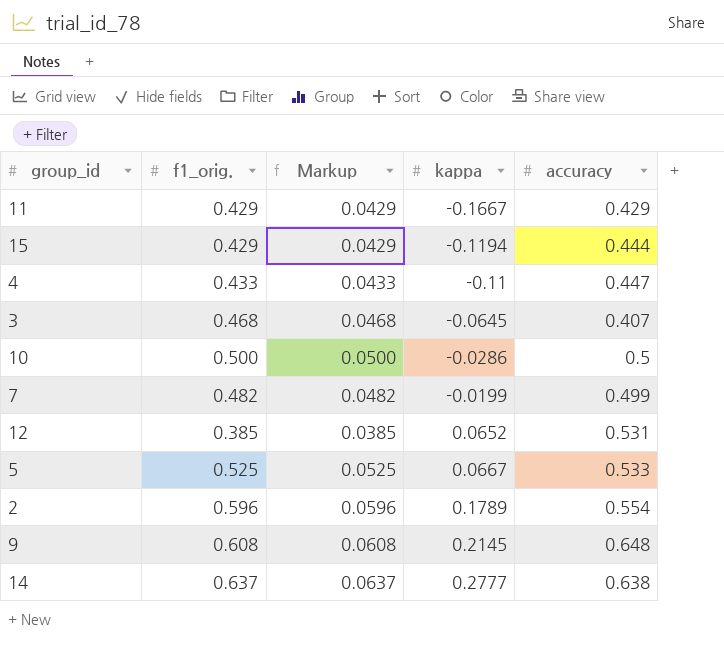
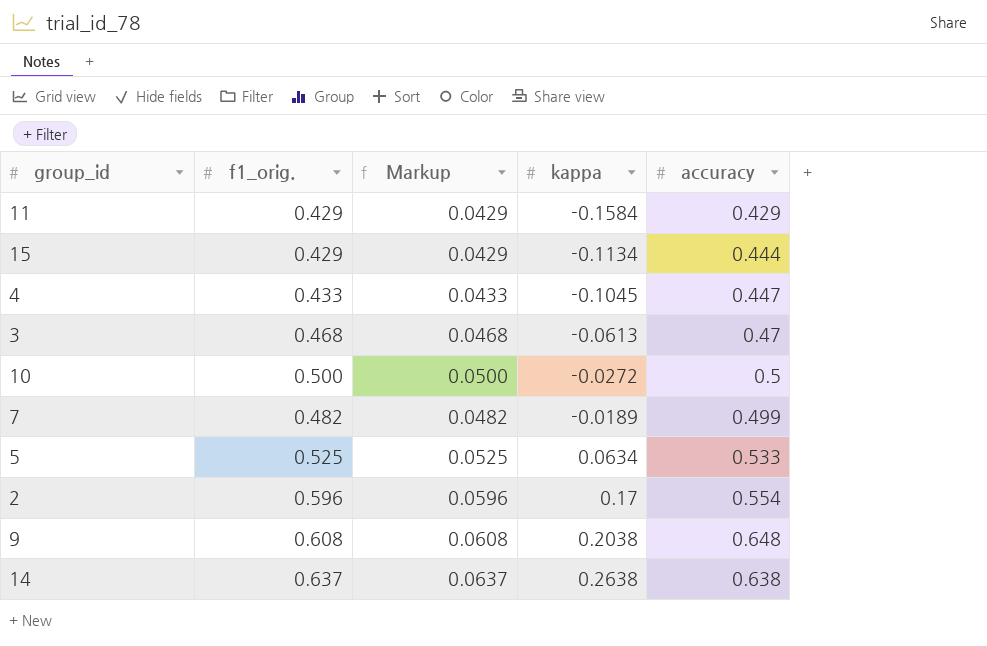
row 12: 0.385 | 0.0385 | 0.0652 | 0.531 -> none
11 | kappa: -0.1667 -> -0.1584
15 | kappa: -0.1194 -> -0.1134
4 | kappa: -0.11 -> -0.1045
3 | kappa: -0.0645 -> -0.0613
3 | accuracy: 0.407 -> 0.47
10 | kappa: -0.0286 -> -0.0272
7 | kappa: -0.0199 -> -0.0189
5 | kappa: 0.0667 -> 0.0634
2 | kappa: 0.1789 -> 0.17
9 | kappa: 0.2145 -> 0.2038
14 | kappa: 0.2777 -> 0.2638

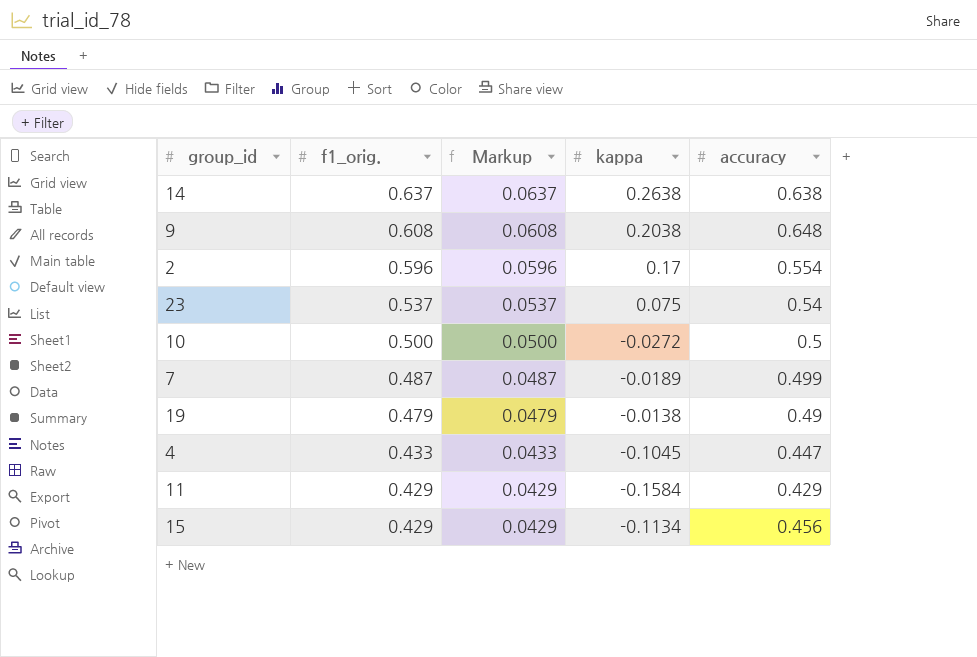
row order: kappa ascending -> f1_orig. descending
row 3: 0.468 | 0.0468 | -0.0613 | 0.47 -> none
row 5: 0.525 | 0.0525 | 0.0634 | 0.533 -> none
row 23: none -> 0.537 | 0.0537 | 0.075 | 0.54
7 | f1_orig.: 0.482 -> 0.487
7 | Markup: 0.0482 -> 0.0487
row 19: none -> 0.479 | 0.0479 | -0.0138 | 0.49
15 | accuracy: 0.444 -> 0.456

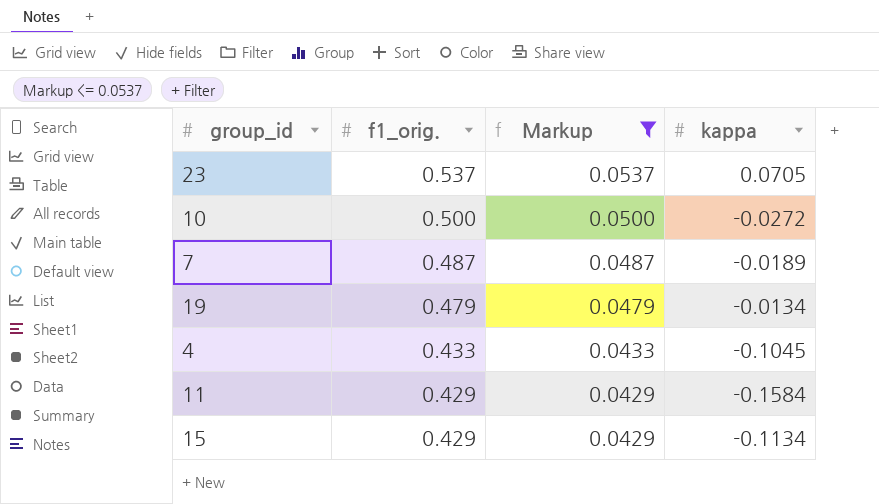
filter: none -> Markup <= 0.0537
column accuracy | position: 5 -> none
23 | kappa: 0.075 -> 0.0705
19 | kappa: -0.0138 -> -0.0134

